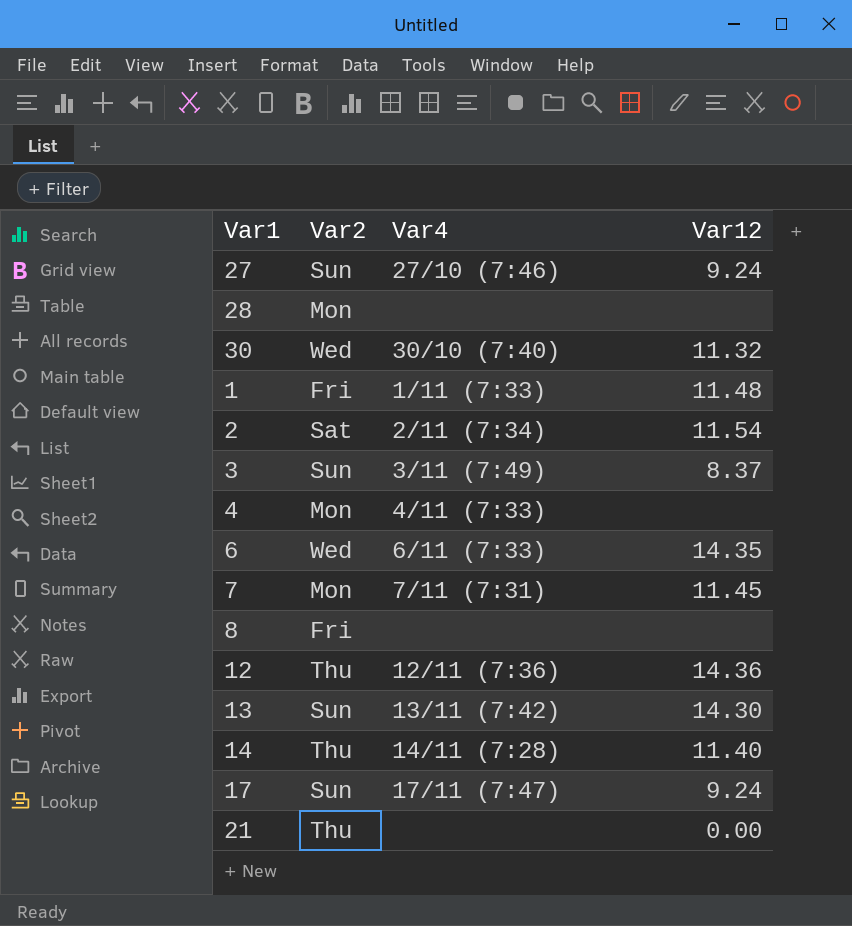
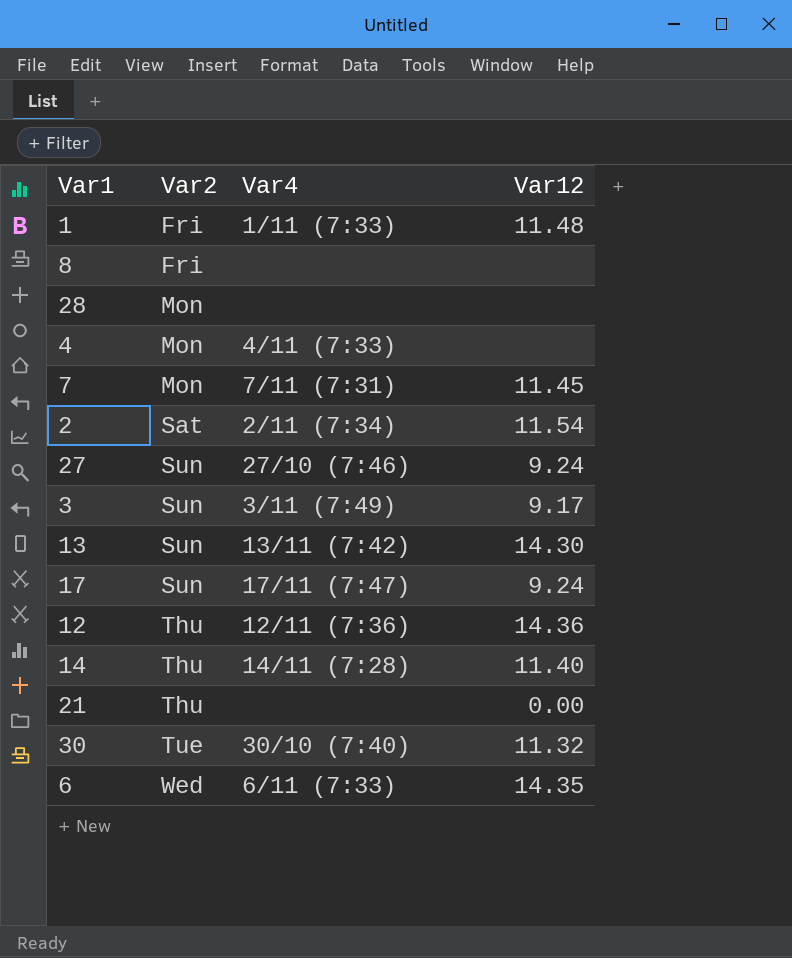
row order: none -> Var2 ascending
3 | Var12: 8.37 -> 9.17
30 | Var2: Wed -> Tue

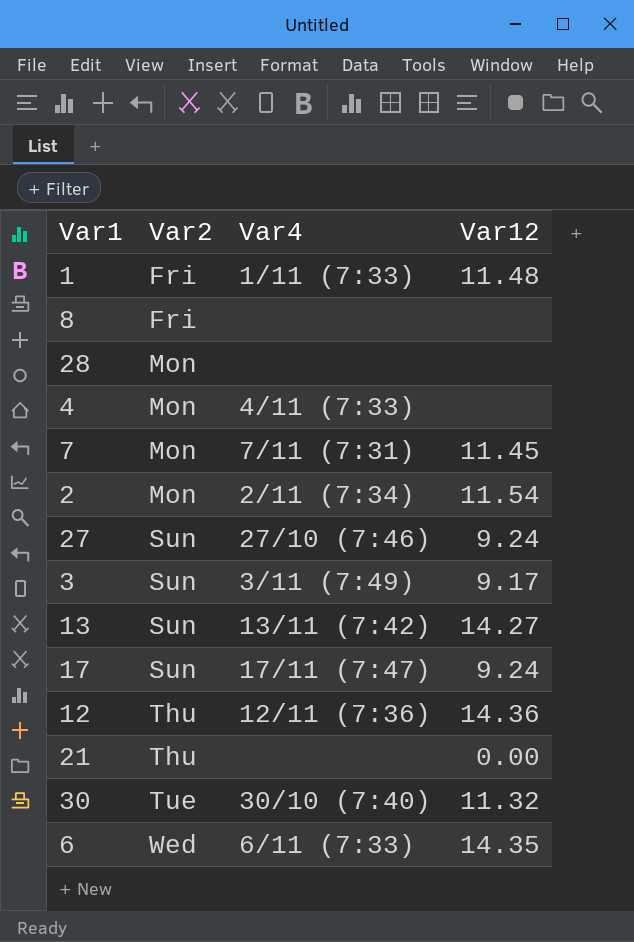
row 14: Thu | 14/11 (7:28) | 11.40 -> none
2 | Var2: Sat -> Mon
13 | Var12: 14.30 -> 14.27

